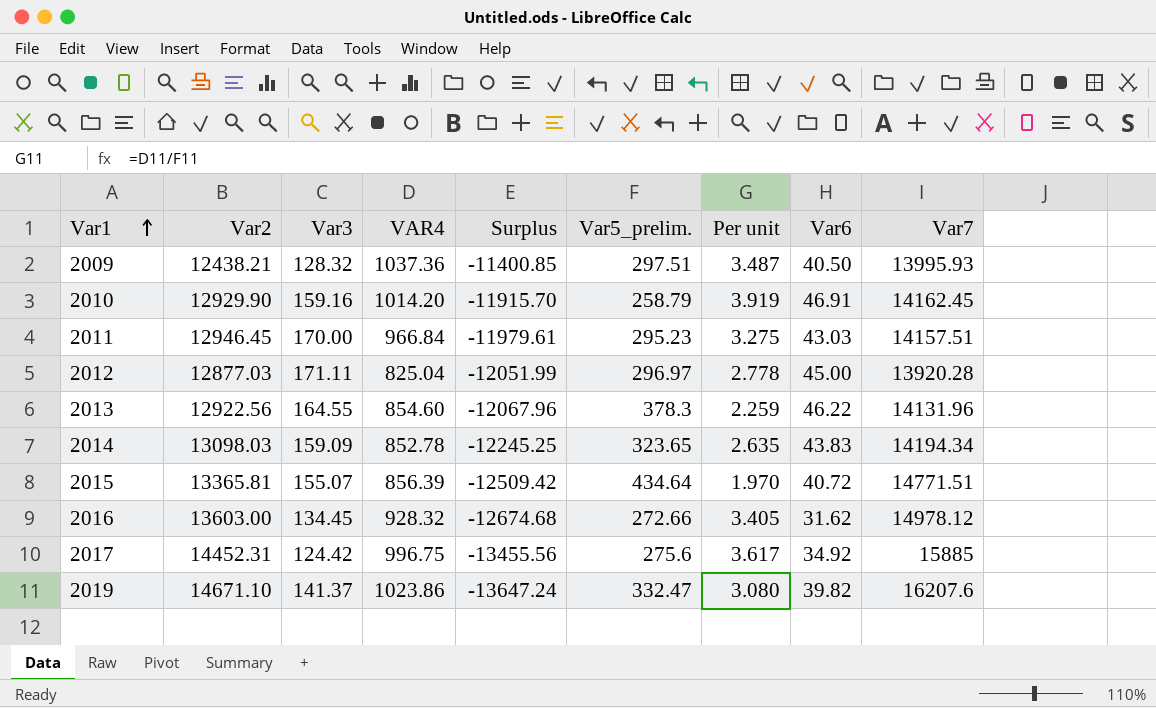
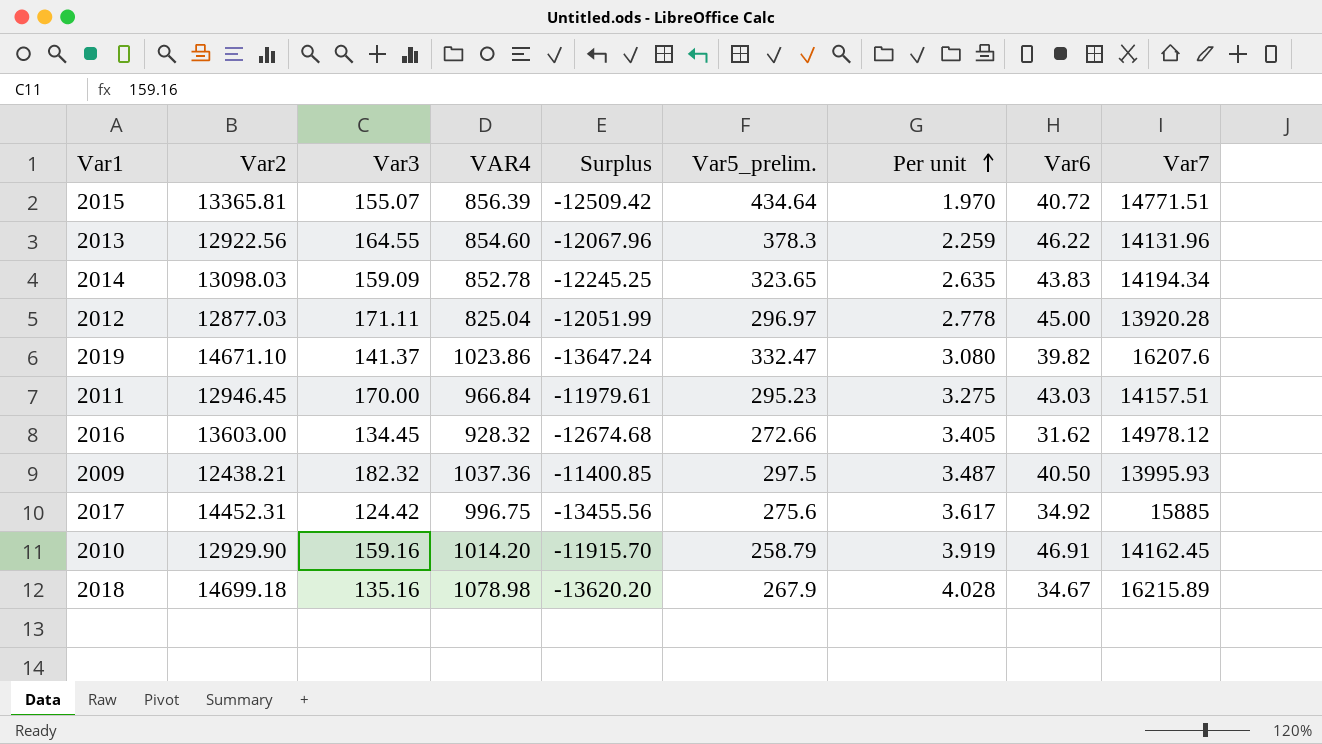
row order: Var1 ascending -> Per unit ascending
2009 | Var3: 128.32 -> 182.32
2009 | Var5_prelim.: 297.51 -> 297.5
row 2018: none -> 14699.18 | 135.16 | 1078.98 | -13620.20 | 267.9 | 4.028 | 34.67 | 16215.89

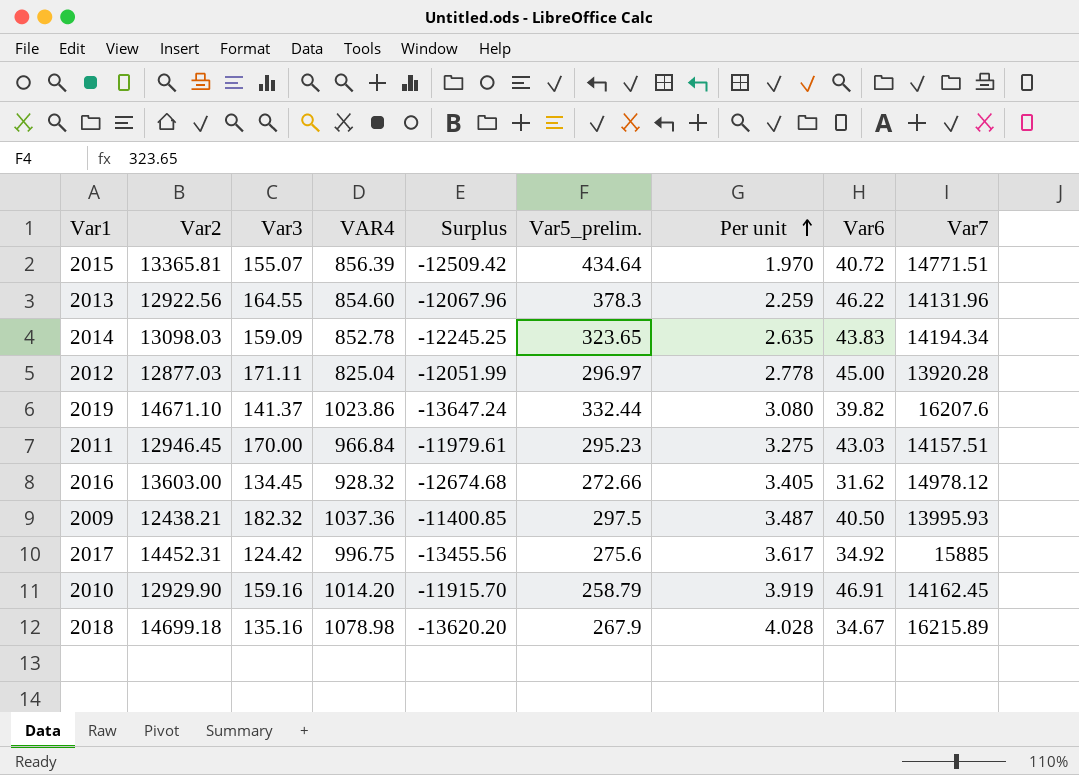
2019 | Var5_prelim.: 332.47 -> 332.44

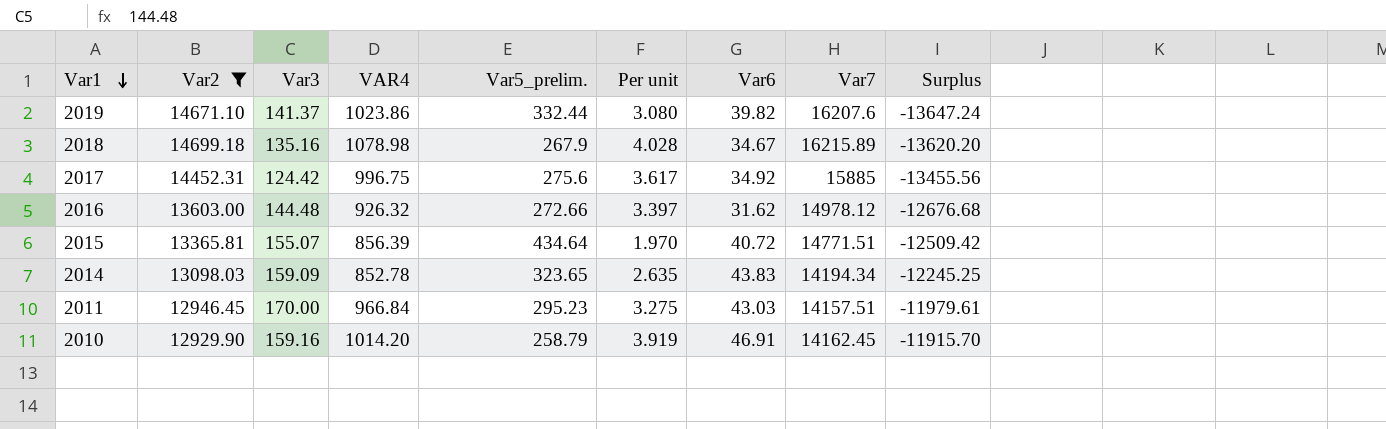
filter: none -> Var2 >= 12929.90
row order: Per unit ascending -> Var1 descending
column Surplus | position: 5 -> 9
2016 | Var3: 134.45 -> 144.48
2016 | VAR4: 928.32 -> 926.32
2016 | Per unit: 3.405 -> 3.397
2016 | Surplus: -12674.68 -> -12676.68

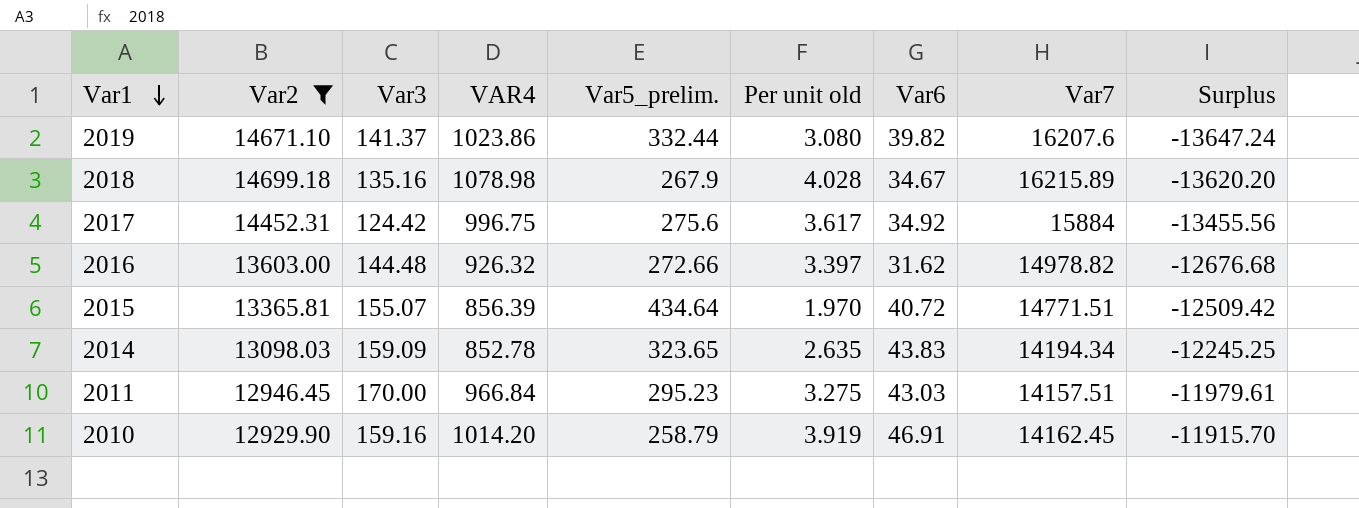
column name: Per unit -> Per unit old
2017 | Var7: 15885 -> 15884
2016 | Var7: 14978.12 -> 14978.82

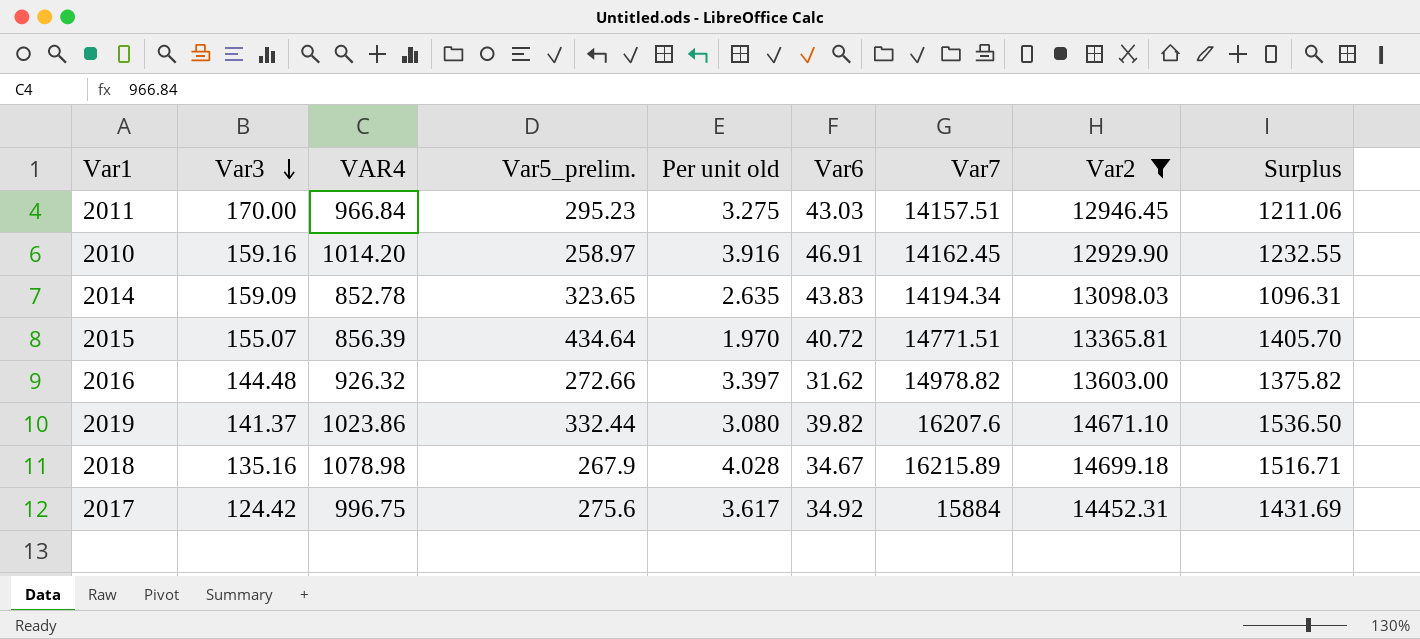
row order: Var1 descending -> Var3 descending
column Var2 | position: 2 -> 8
column Surplus | formula: [VAR4] - [Var2] -> [Var7] - [Var2]
2010 | Var5_prelim.: 258.79 -> 258.97
2010 | Per unit old: 3.919 -> 3.916

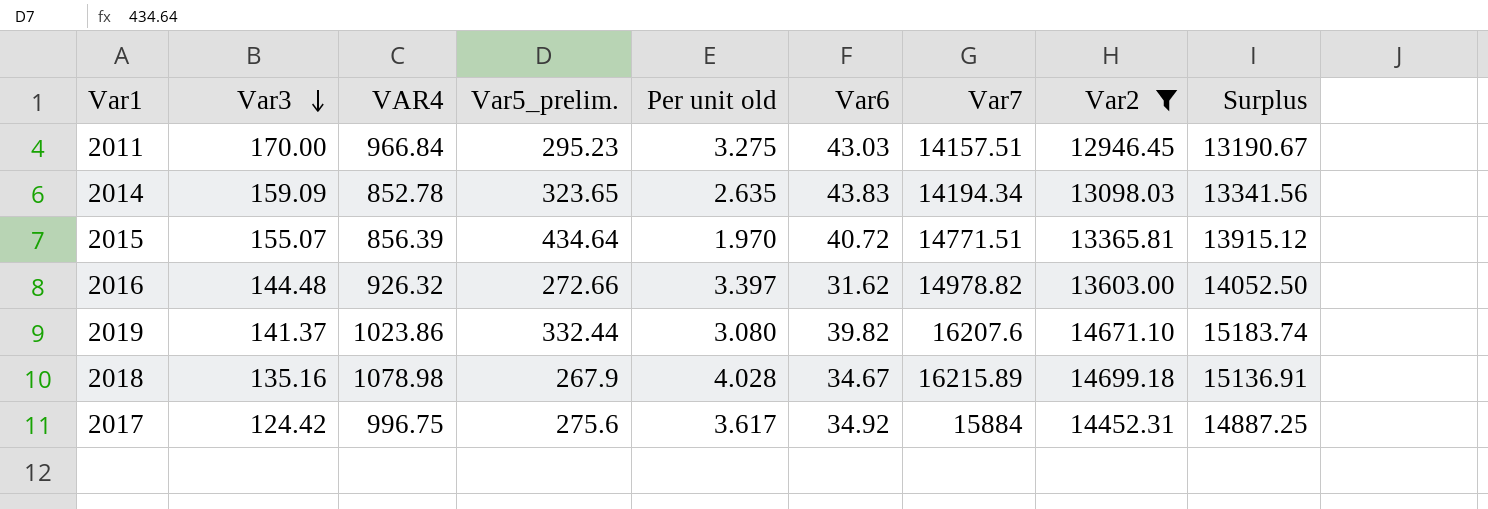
column Surplus | formula: [Var7] - [Var2] -> [Var7] - [VAR4]
row 2010: 159.16 | 1014.20 | 258.97 | 3.916 | 46.91 | 14162.45 | 12929.90 | 1232.55 -> none

